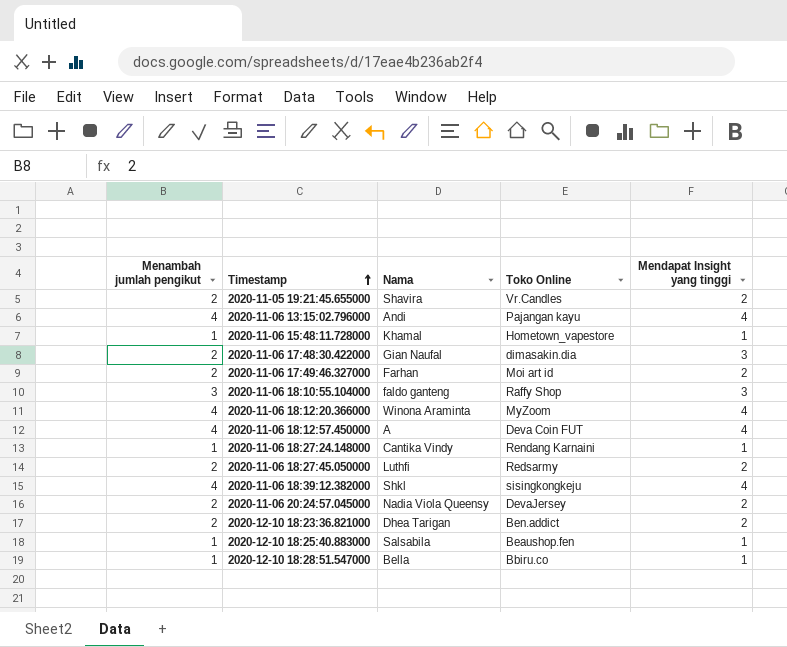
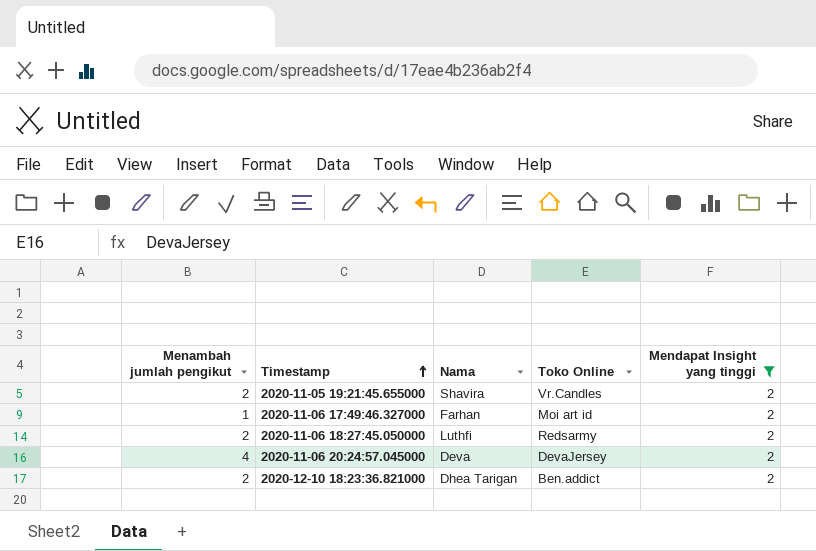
filter: none -> Mendapat Insight yang tinggi = 2
2020-11-06 17:49:46.327000 | Menambah jumlah pengikut: 2 -> 1
2020-11-06 20:24:57.045000 | Menambah jumlah pengikut: 2 -> 4
2020-11-06 20:24:57.045000 | Nama: Nadia Viola Queensy -> Deva

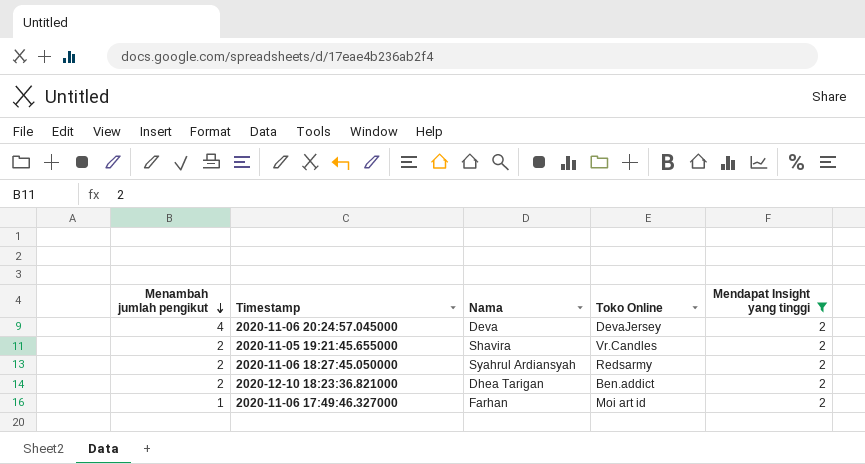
row order: Timestamp ascending -> Menambah jumlah pengikut descending
2020-11-06 18:27:45.050000 | Nama: Luthfi -> Syahrul Ardiansyah

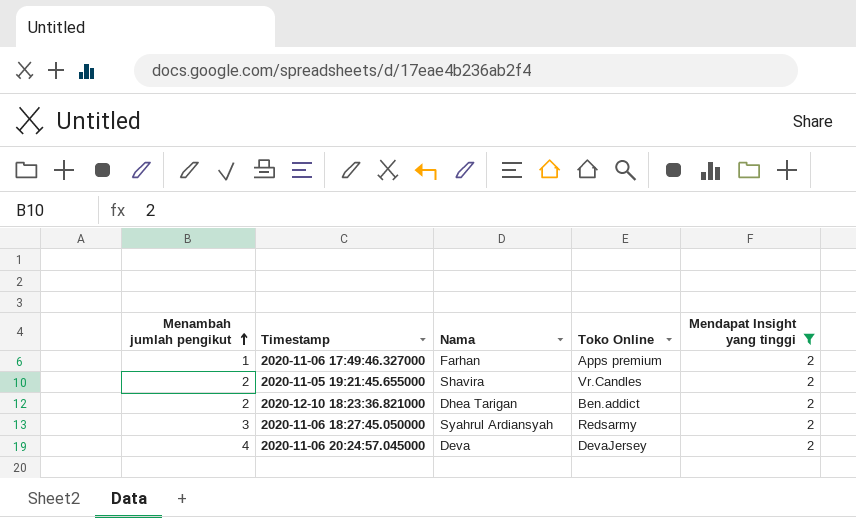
row order: Menambah jumlah pengikut descending -> Menambah jumlah pengikut ascending
2020-11-06 17:49:46.327000 | Toko Online: Moi art id -> Apps premium
2020-11-06 18:27:45.050000 | Menambah jumlah pengikut: 2 -> 3

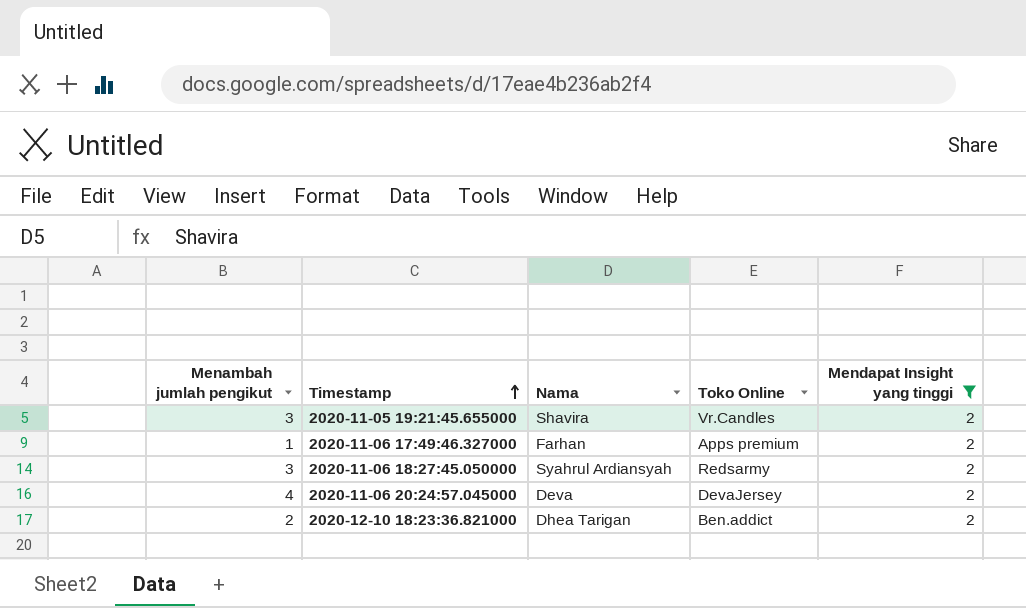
row order: Menambah jumlah pengikut ascending -> Timestamp ascending
2020-11-05 19:21:45.655000 | Menambah jumlah pengikut: 2 -> 3

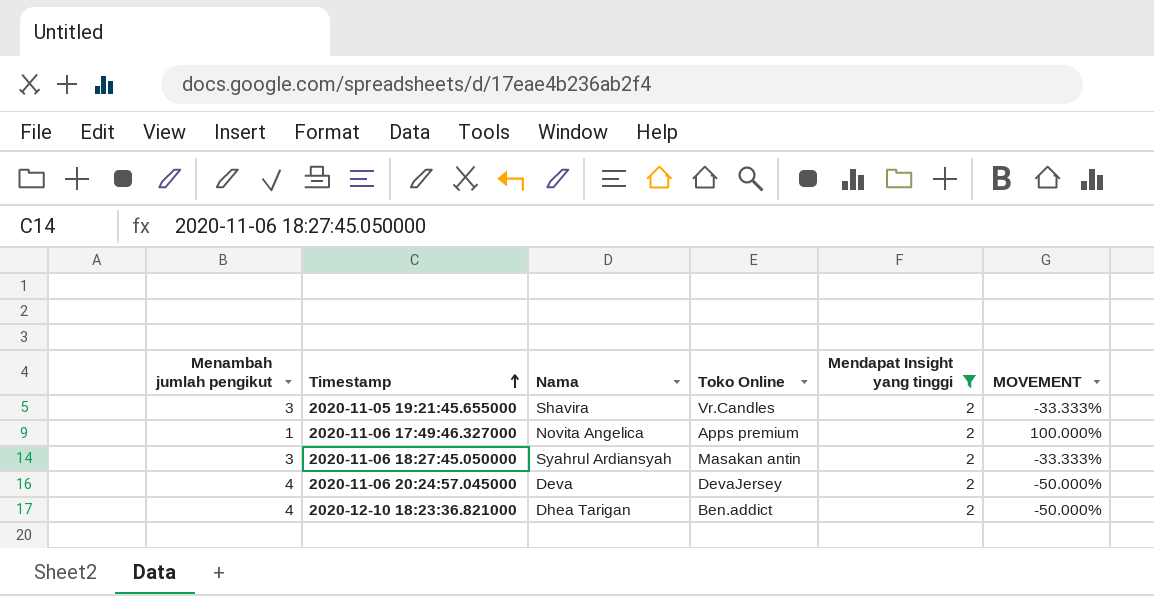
column MOVEMENT | formula: none -> ([Mendapat Insight yang tinggi] - [Menambah jumlah pengikut]) / [Menambah jumlah pengikut]
2020-11-06 17:49:46.327000 | Nama: Farhan -> Novita Angelica
2020-11-06 18:27:45.050000 | Toko Online: Redsarmy -> Masakan antin
2020-12-10 18:23:36.821000 | Menambah jumlah pengikut: 2 -> 4

